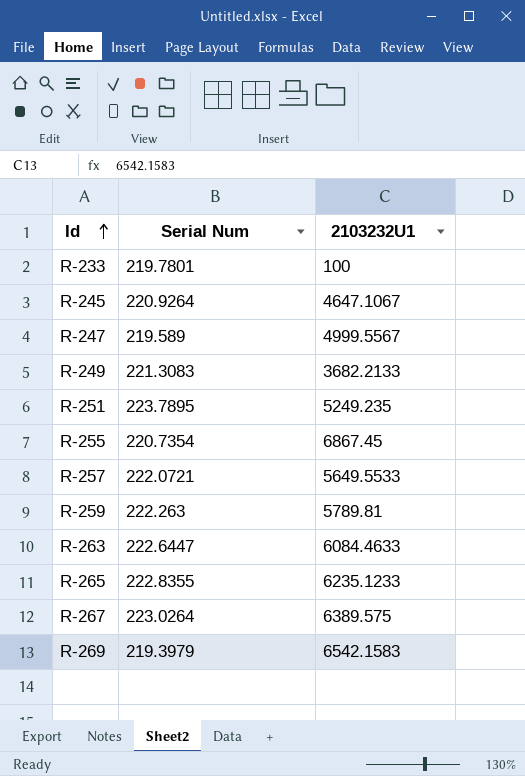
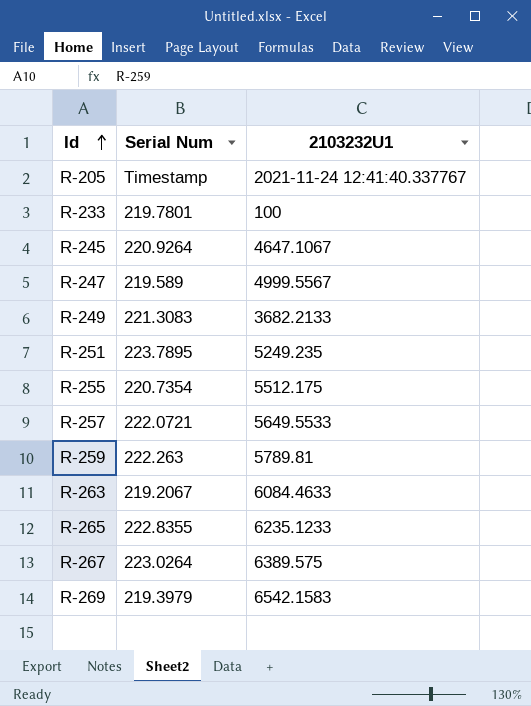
row R-205: none -> Timestamp | 2021-11-24 12:41:40.337767
R-255 | 2103232U1: 6867.45 -> 5512.175
R-263 | Serial Num: 222.6447 -> 219.2067

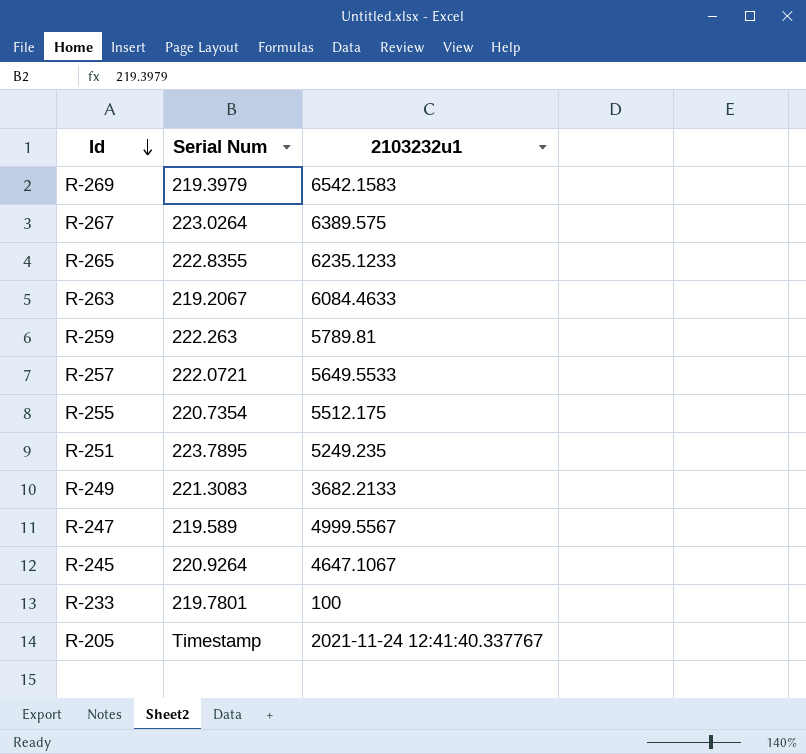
row order: Id ascending -> Id descending
column name: 2103232U1 -> 2103232u1

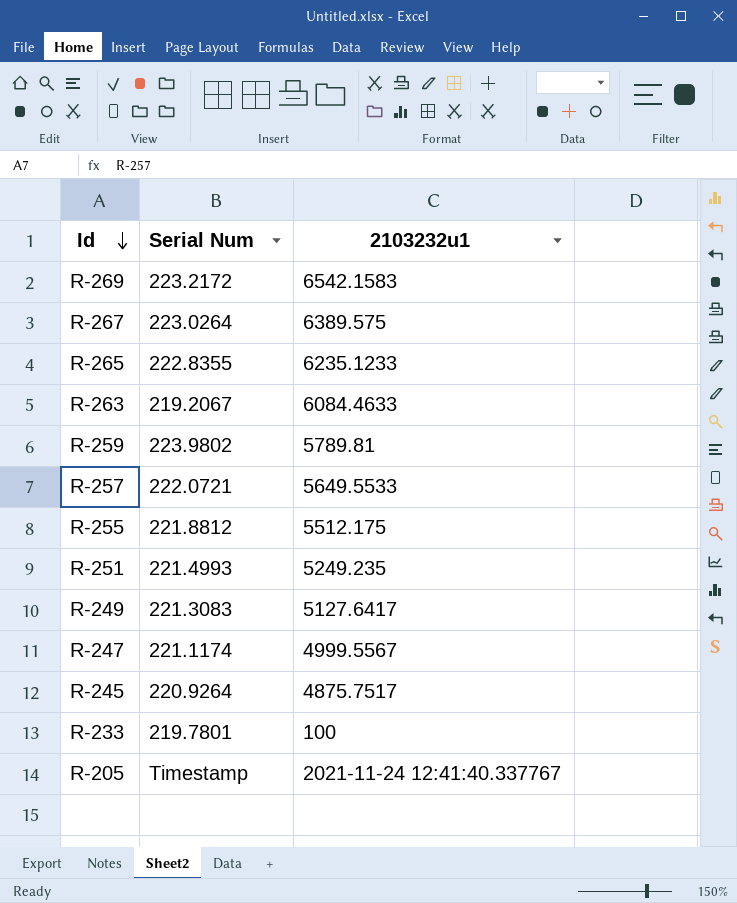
R-269 | Serial Num: 219.3979 -> 223.2172
R-259 | Serial Num: 222.263 -> 223.9802
R-255 | Serial Num: 220.7354 -> 221.8812
R-251 | Serial Num: 223.7895 -> 221.4993
R-249 | 2103232u1: 3682.2133 -> 5127.6417
R-247 | Serial Num: 219.589 -> 221.1174
R-245 | 2103232u1: 4647.1067 -> 4875.7517

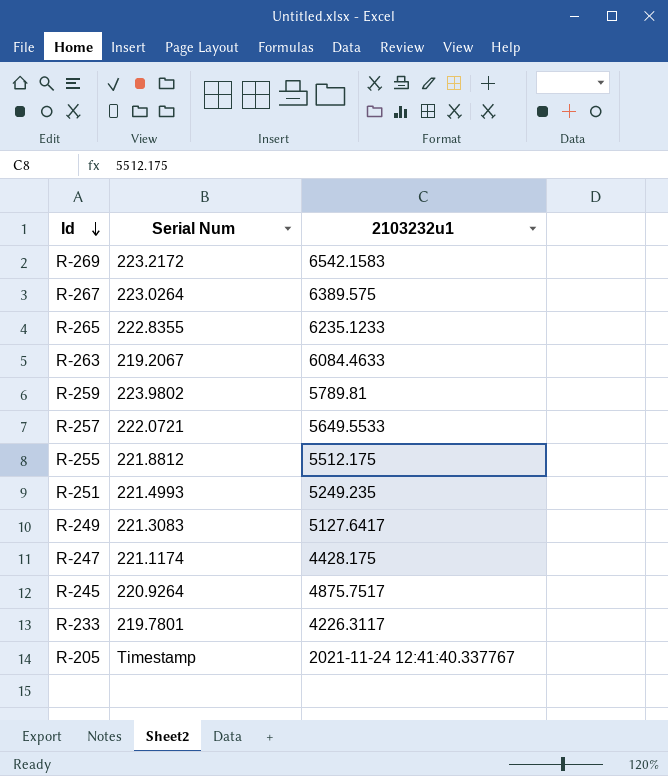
R-247 | 2103232u1: 4999.5567 -> 4428.175
R-233 | 2103232u1: 100 -> 4226.3117

